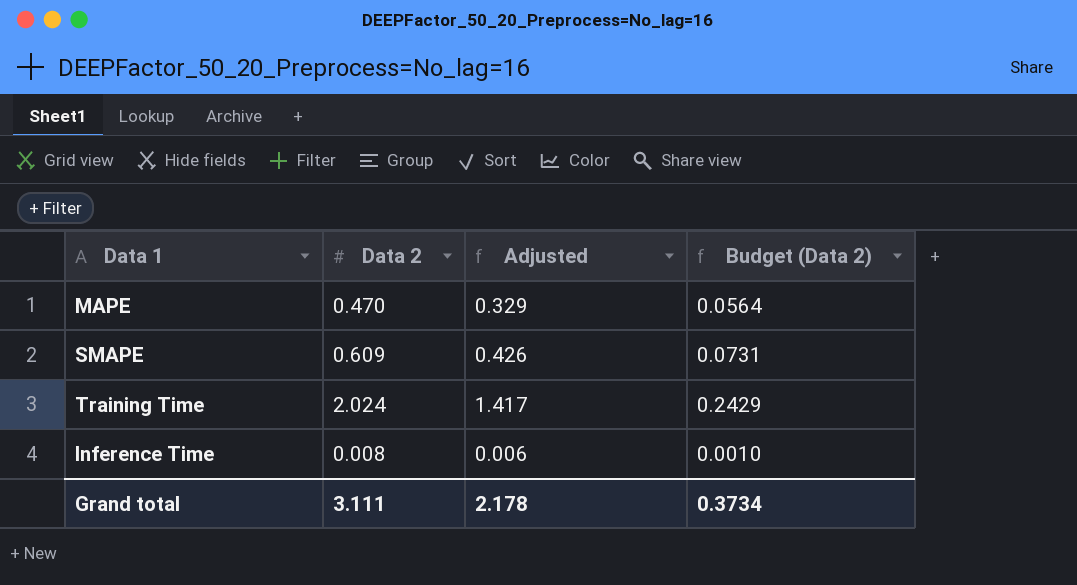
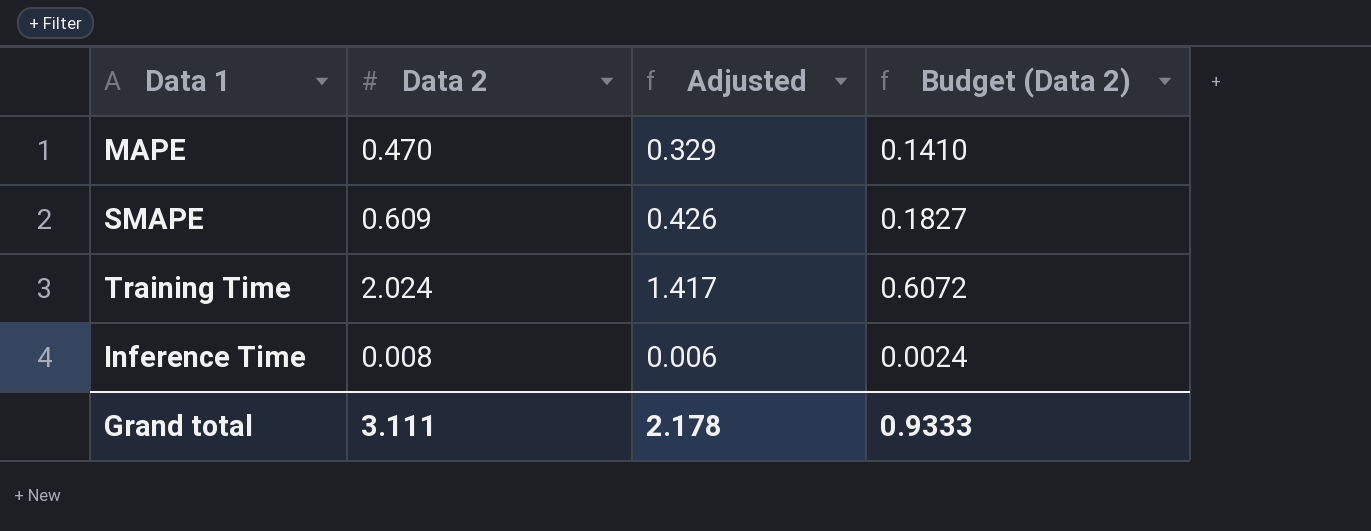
column Budget (Data 2) | formula: [Data 2] * 0.12 -> [Data 2] * 0.3
Grand total | Budget (Data 2): 0.3734 -> 0.9333

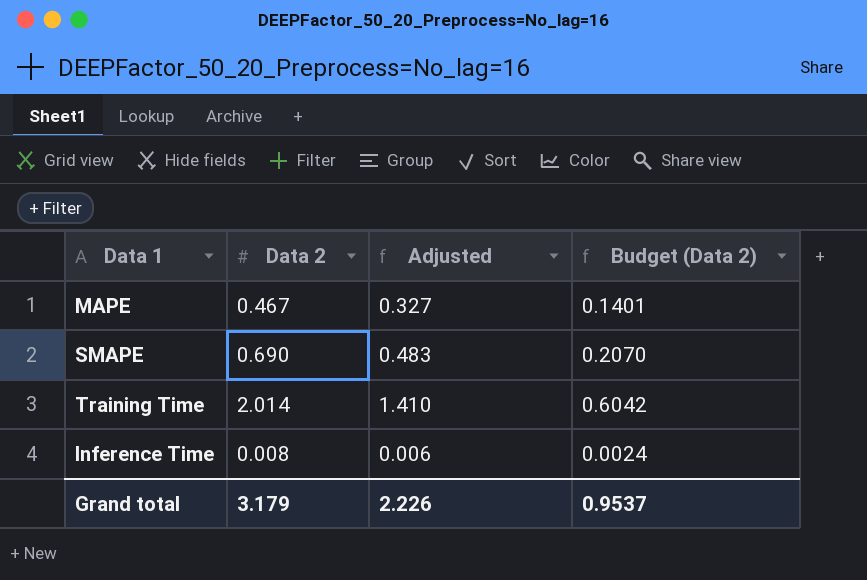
MAPE | Data 2: 0.470 -> 0.467
MAPE | Adjusted: 0.329 -> 0.327
MAPE | Budget (Data 2): 0.1410 -> 0.1401
SMAPE | Data 2: 0.609 -> 0.690
SMAPE | Adjusted: 0.426 -> 0.483
SMAPE | Budget (Data 2): 0.1827 -> 0.2070
Training Time | Data 2: 2.024 -> 2.014
Training Time | Adjusted: 1.417 -> 1.410
Training Time | Budget (Data 2): 0.6072 -> 0.6042
Grand total | Data 2: 3.111 -> 3.179
Grand total | Adjusted: 2.178 -> 2.226
Grand total | Budget (Data 2): 0.9333 -> 0.9537

